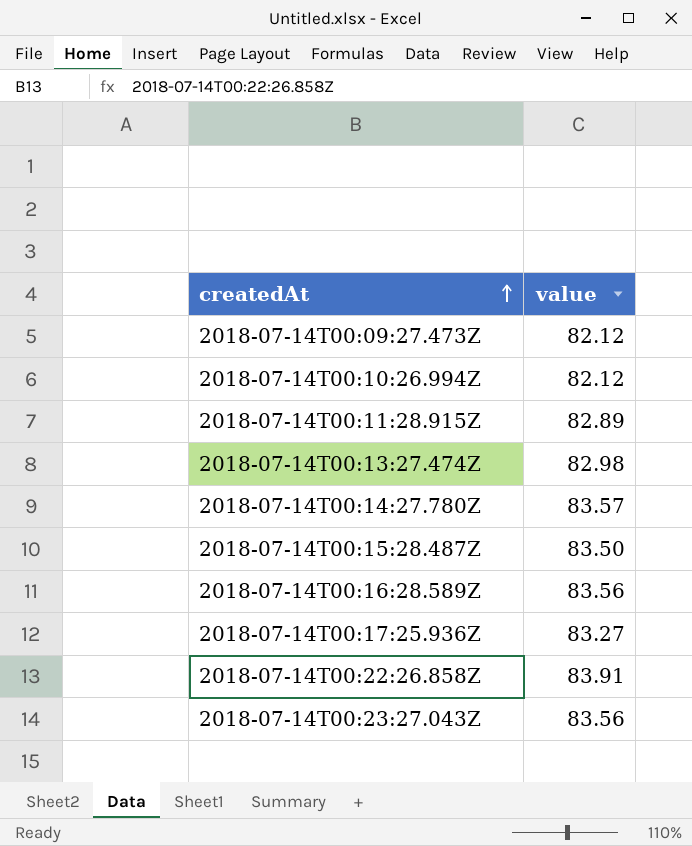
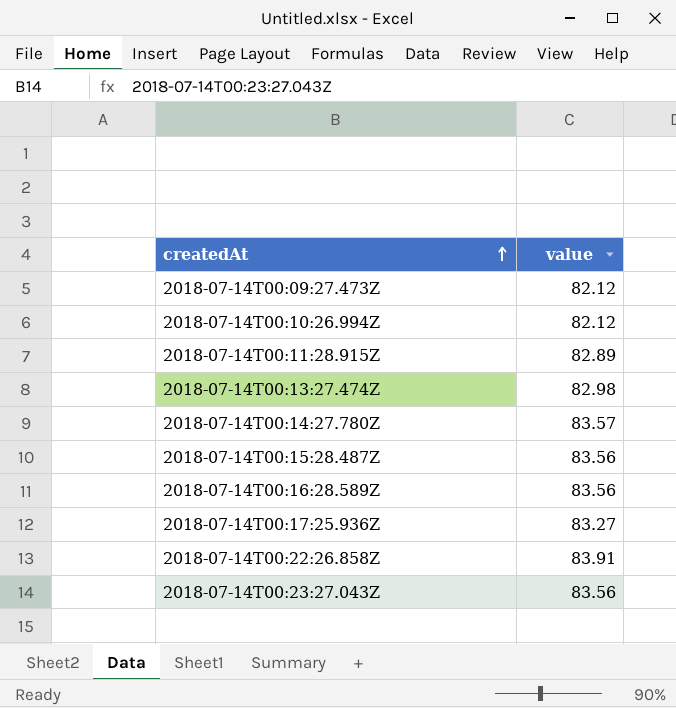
2018-07-14T00:15:28.487Z | value: 83.50 -> 83.56

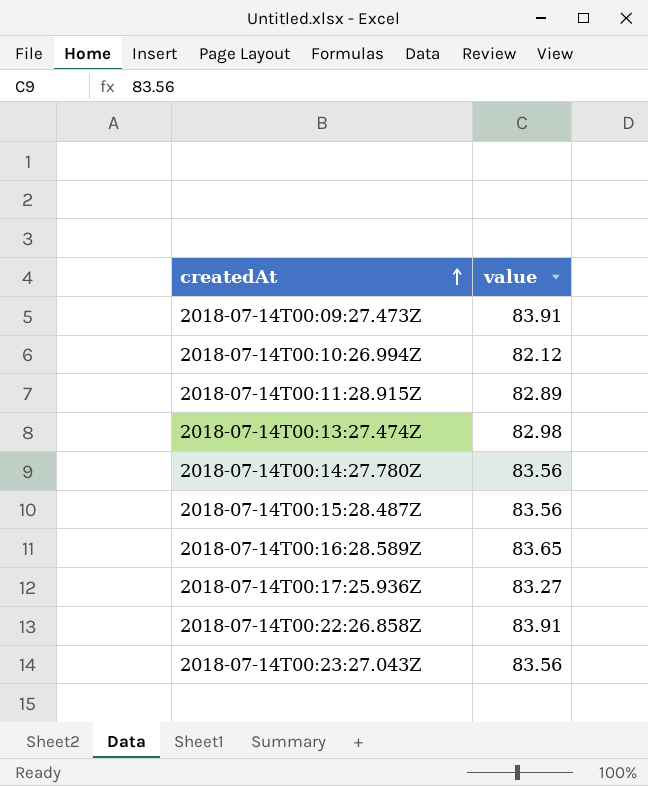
2018-07-14T00:09:27.473Z | value: 82.12 -> 83.91
2018-07-14T00:14:27.780Z | value: 83.57 -> 83.56
2018-07-14T00:16:28.589Z | value: 83.56 -> 83.65

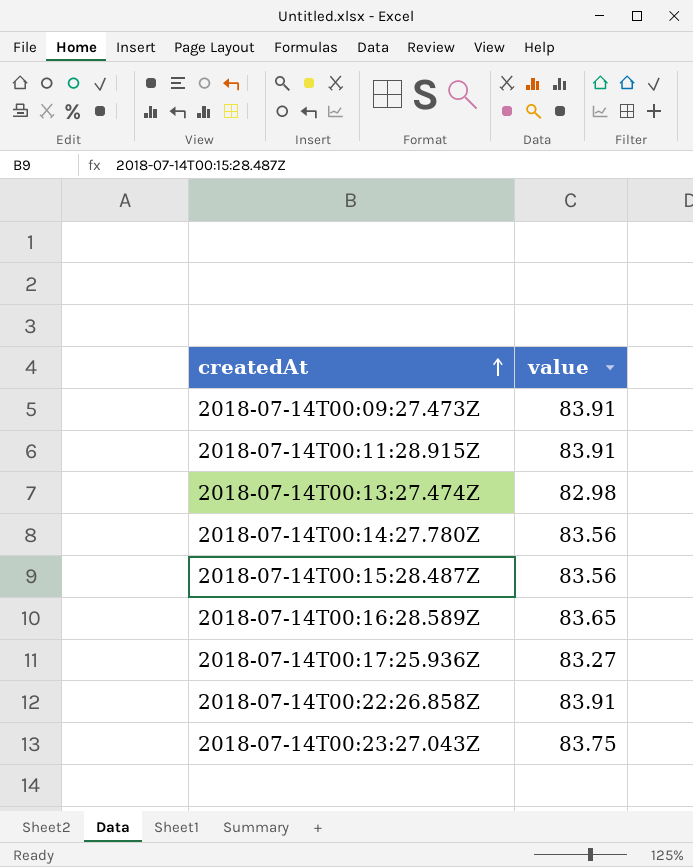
row 2018-07-14T00:10:26.994Z: 82.12 -> none
2018-07-14T00:11:28.915Z | value: 82.89 -> 83.91
2018-07-14T00:23:27.043Z | value: 83.56 -> 83.75

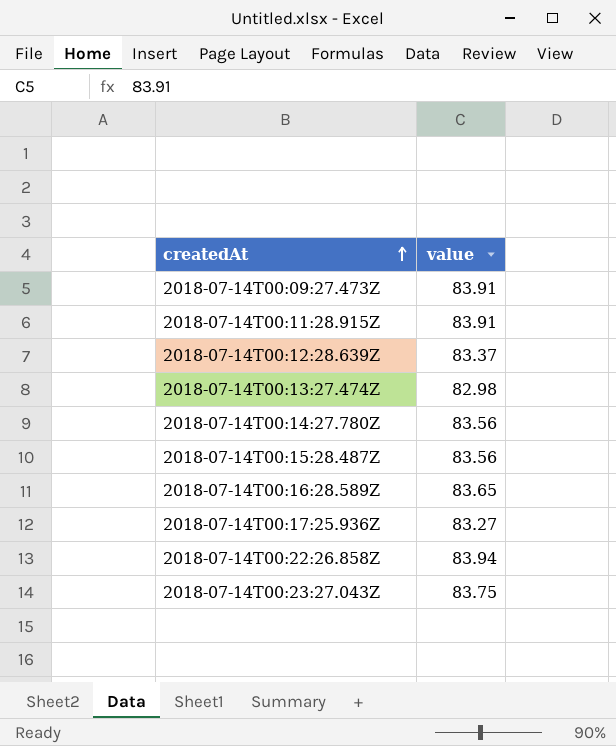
row 2018-07-14T00:12:28.639Z: none -> 83.37
2018-07-14T00:22:26.858Z | value: 83.91 -> 83.94

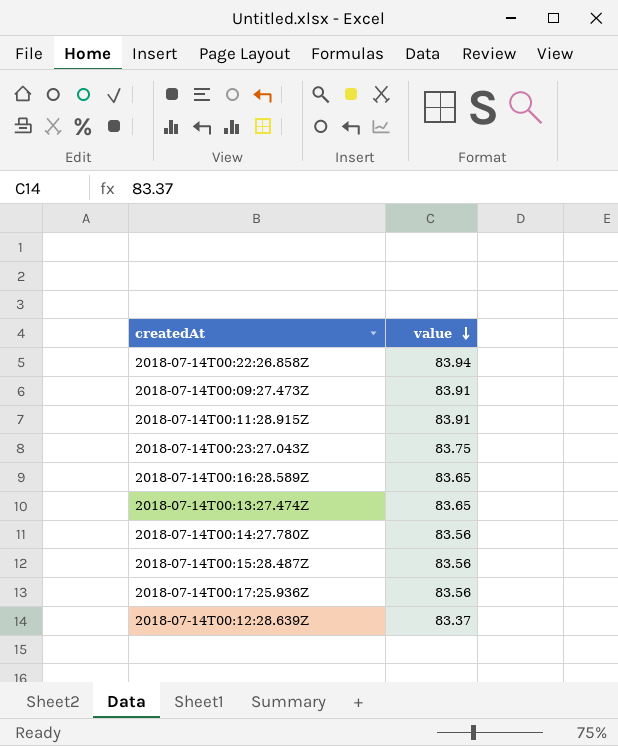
row order: createdAt ascending -> value descending
2018-07-14T00:13:27.474Z | value: 82.98 -> 83.65
2018-07-14T00:17:25.936Z | value: 83.27 -> 83.56

